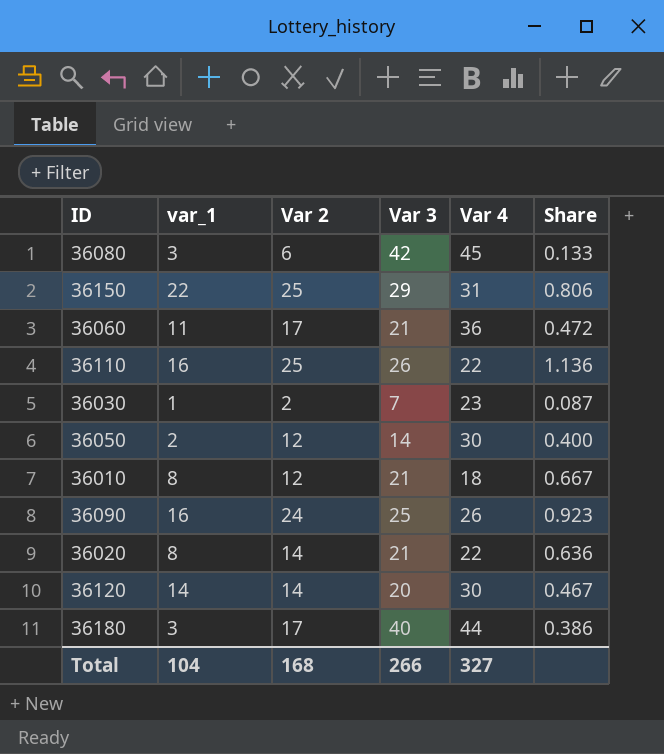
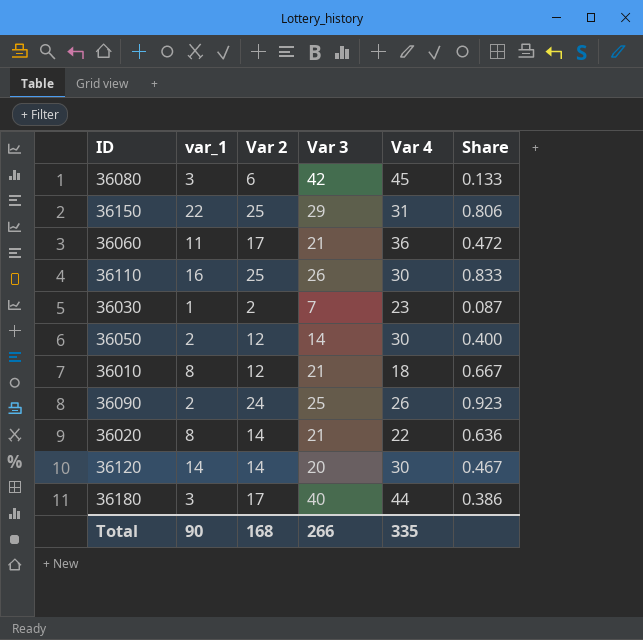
36110 | Var 4: 22 -> 30
36110 | Share: 1.136 -> 0.833
36090 | var_1: 16 -> 2
Total | var_1: 104 -> 90
Total | Var 4: 327 -> 335

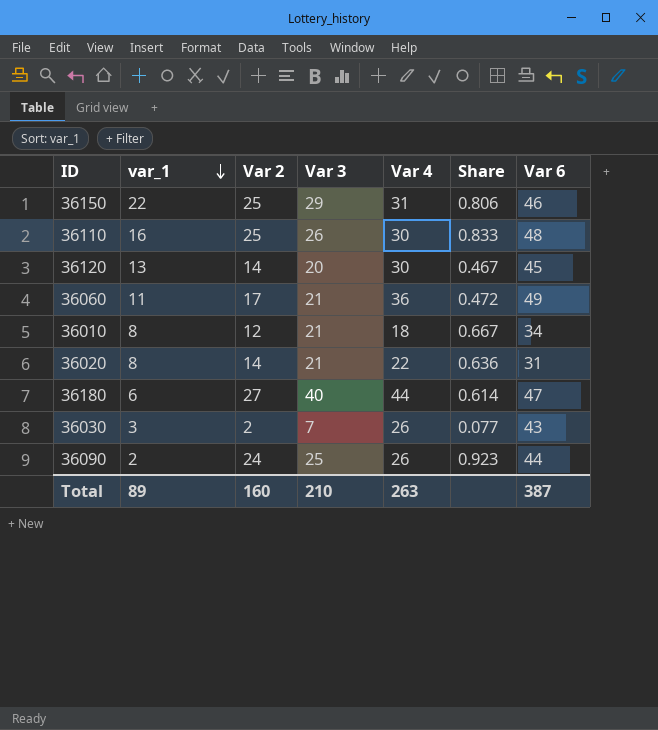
row order: none -> var_1 descending
column Var 6 | position: none -> 7
row 36080: 3 | 6 | 42 | 45 | 0.133 -> none
row 36050: 2 | 12 | 14 | 30 | 0.400 -> none
36120 | var_1: 14 -> 13
36180 | var_1: 3 -> 6
36180 | Var 2: 17 -> 27
36180 | Share: 0.386 -> 0.614
36030 | var_1: 1 -> 3
36030 | Var 4: 23 -> 26
36030 | Share: 0.087 -> 0.077
Total | var_1: 90 -> 89
Total | Var 2: 168 -> 160
Total | Var 3: 266 -> 210
Total | Var 4: 335 -> 263

